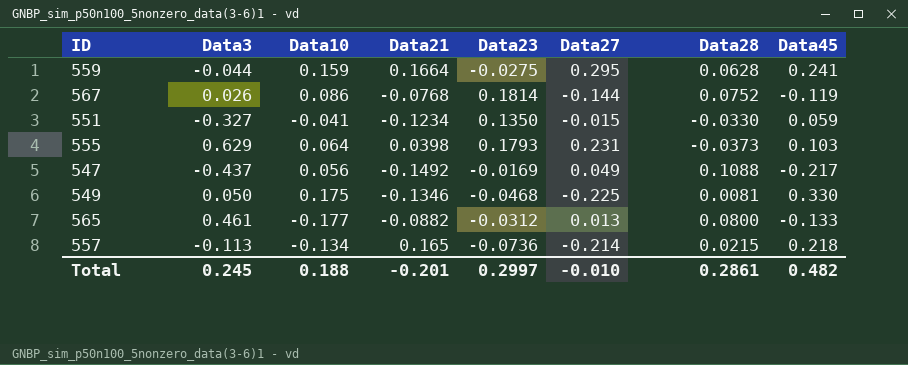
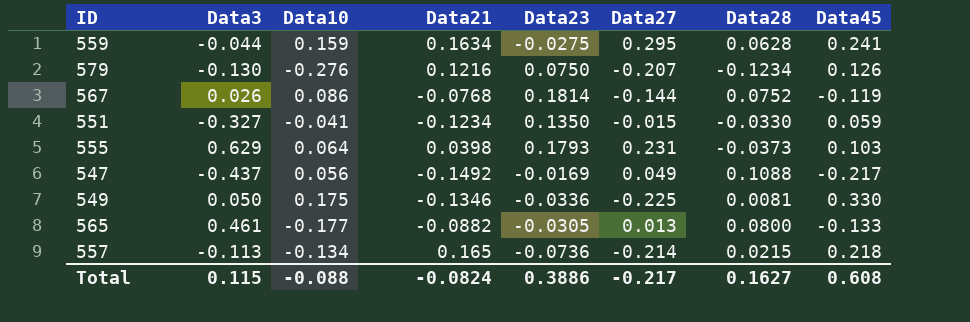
559 | Data21: 0.1664 -> 0.1634
row 579: none -> -0.130 | -0.276 | 0.1216 | 0.0750 | -0.207 | -0.1234 | 0.126
549 | Data23: -0.0468 -> -0.0336
565 | Data23: -0.0312 -> -0.0305
Total | Data3: 0.245 -> 0.115
Total | Data10: 0.188 -> -0.088
Total | Data21: -0.201 -> -0.0824
Total | Data23: 0.2997 -> 0.3886
Total | Data27: -0.010 -> -0.217
Total | Data28: 0.2861 -> 0.1627
Total | Data45: 0.482 -> 0.608

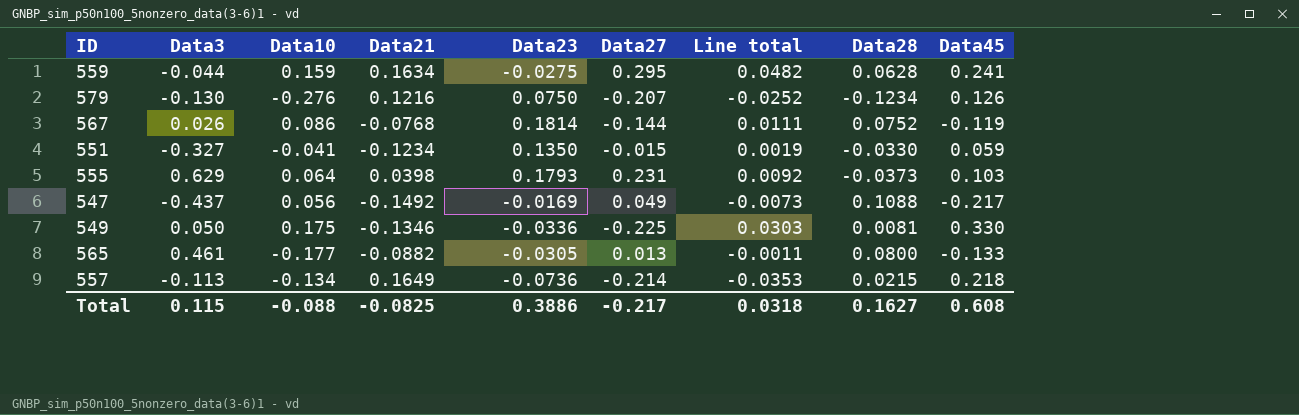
column Line total | formula: none -> [Data21] * [Data27]
557 | Data21: 0.165 -> 0.1649
Total | Data21: -0.0824 -> -0.0825

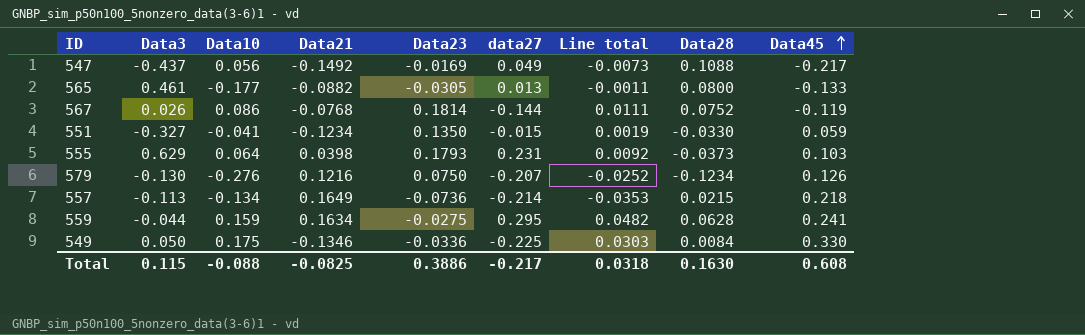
row order: none -> Data45 ascending
column name: Data27 -> data27
549 | Data28: 0.0081 -> 0.0084
Total | Data28: 0.1627 -> 0.1630

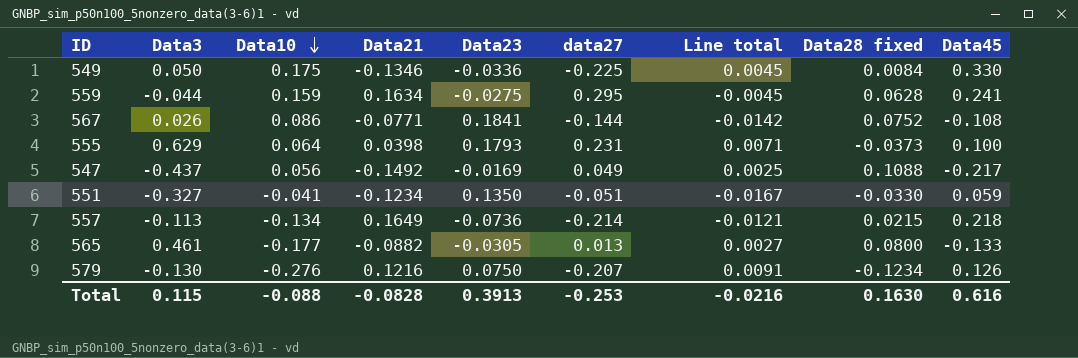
row order: Data45 ascending -> Data10 descending
column Line total | formula: [Data21] * [data27] -> [Data21] * [Data23]
column name: Data28 -> Data28 fixed
567 | Data21: -0.0768 -> -0.0771
567 | Data23: 0.1814 -> 0.1841
567 | Data45: -0.119 -> -0.108
555 | Data45: 0.103 -> 0.100
551 | data27: -0.015 -> -0.051
Total | Data21: -0.0825 -> -0.0828
Total | Data23: 0.3886 -> 0.3913
Total | data27: -0.217 -> -0.253
Total | Line total: 0.0318 -> -0.0216
Total | Data45: 0.608 -> 0.616

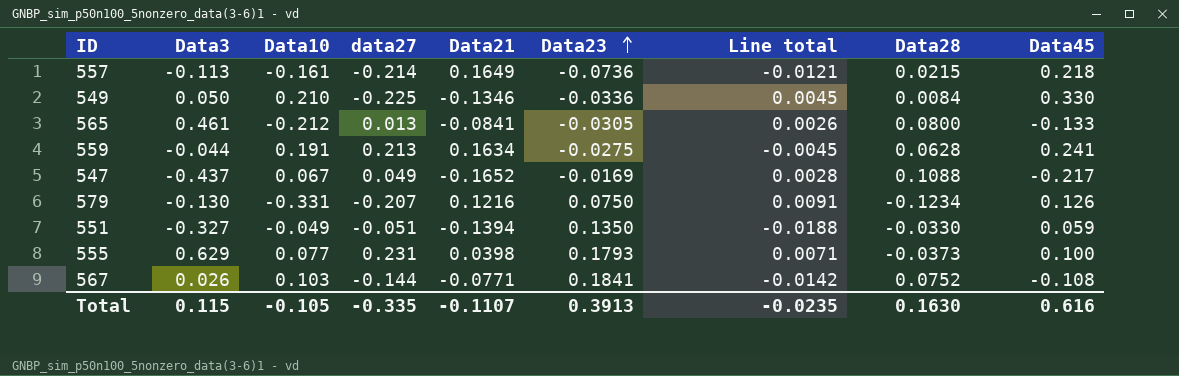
row order: Data10 descending -> Data23 ascending
column data27 | position: 6 -> 4
column name: Data28 fixed -> Data28
557 | Data10: -0.134 -> -0.161
549 | Data10: 0.175 -> 0.210
565 | Data10: -0.177 -> -0.212
565 | Data21: -0.0882 -> -0.0841
565 | Line total: 0.0027 -> 0.0026
559 | Data10: 0.159 -> 0.191
559 | data27: 0.295 -> 0.213
547 | Data10: 0.056 -> 0.067
547 | Data21: -0.1492 -> -0.1652
547 | Line total: 0.0025 -> 0.0028
579 | Data10: -0.276 -> -0.331
551 | Data10: -0.041 -> -0.049
551 | Data21: -0.1234 -> -0.1394
551 | Line total: -0.0167 -> -0.0188
555 | Data10: 0.064 -> 0.077
567 | Data10: 0.086 -> 0.103
Total | Data10: -0.088 -> -0.105
Total | data27: -0.253 -> -0.335
Total | Data21: -0.0828 -> -0.1107
Total | Line total: -0.0216 -> -0.0235

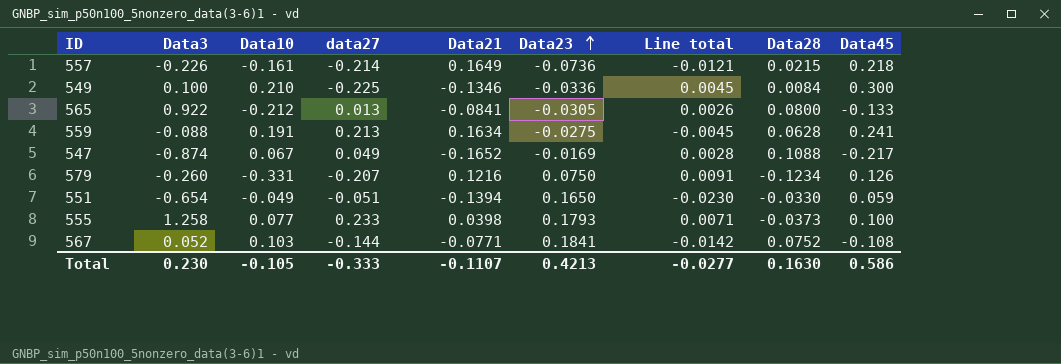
557 | Data3: -0.113 -> -0.226
549 | Data3: 0.050 -> 0.100
549 | Data45: 0.330 -> 0.300
565 | Data3: 0.461 -> 0.922
559 | Data3: -0.044 -> -0.088
547 | Data3: -0.437 -> -0.874
579 | Data3: -0.130 -> -0.260
551 | Data3: -0.327 -> -0.654
551 | Data23: 0.1350 -> 0.1650
551 | Line total: -0.0188 -> -0.0230
555 | Data3: 0.629 -> 1.258
555 | data27: 0.231 -> 0.233
567 | Data3: 0.026 -> 0.052
Total | Data3: 0.115 -> 0.230
Total | data27: -0.335 -> -0.333
Total | Data23: 0.3913 -> 0.4213
Total | Line total: -0.0235 -> -0.0277
Total | Data45: 0.616 -> 0.586

